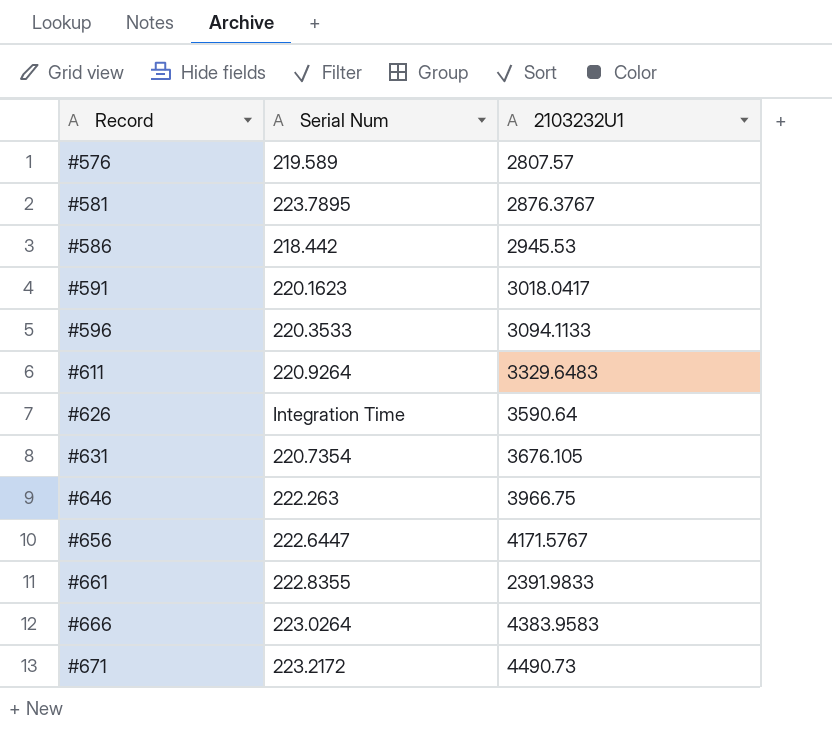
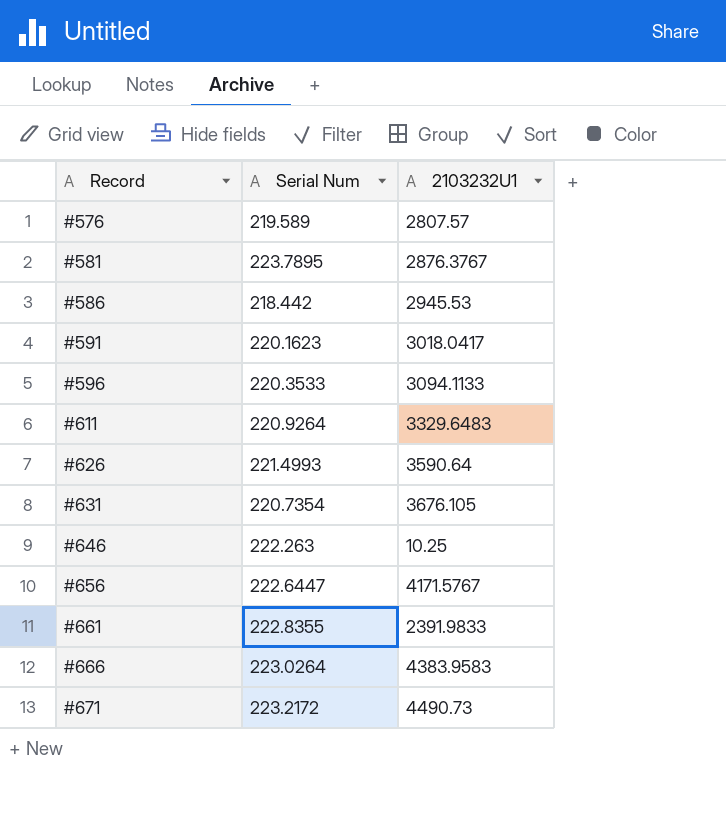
#626 | Serial Num: Integration Time -> 221.4993
#646 | 2103232U1: 3966.75 -> 10.25

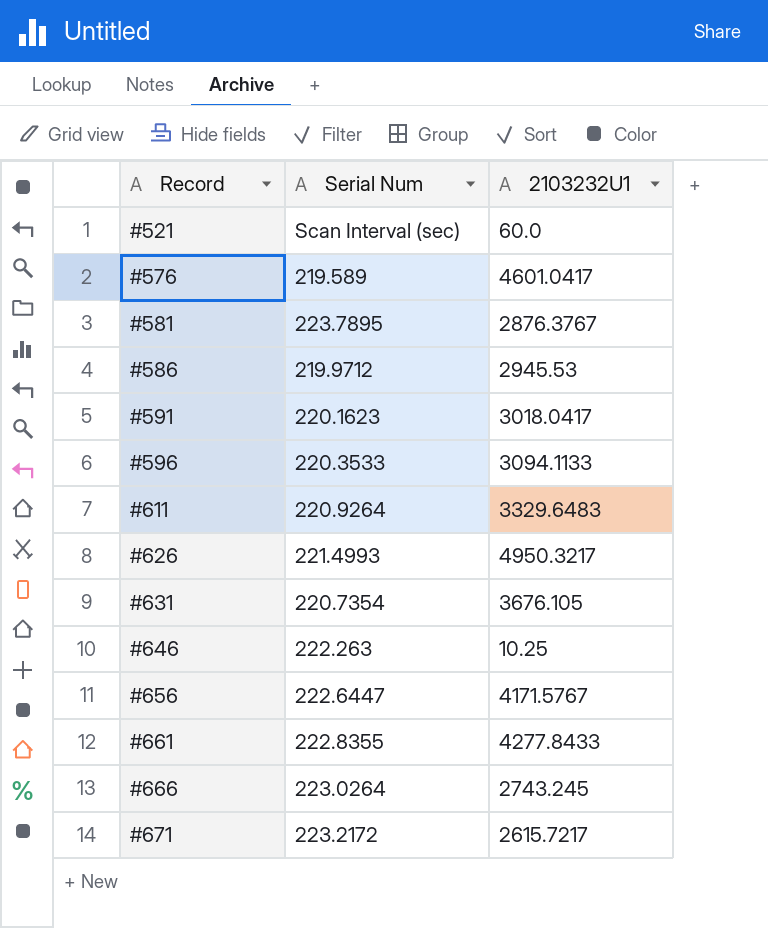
row #521: none -> Scan Interval (sec) | 60.0
#576 | 2103232U1: 2807.57 -> 4601.0417
#586 | Serial Num: 218.442 -> 219.9712
#626 | 2103232U1: 3590.64 -> 4950.3217
#661 | 2103232U1: 2391.9833 -> 4277.8433
#666 | 2103232U1: 4383.9583 -> 2743.245
#671 | 2103232U1: 4490.73 -> 2615.7217

